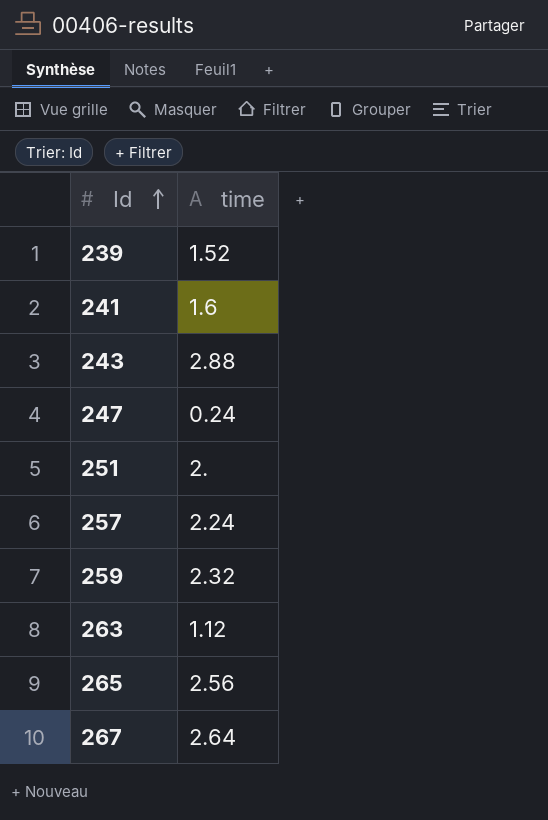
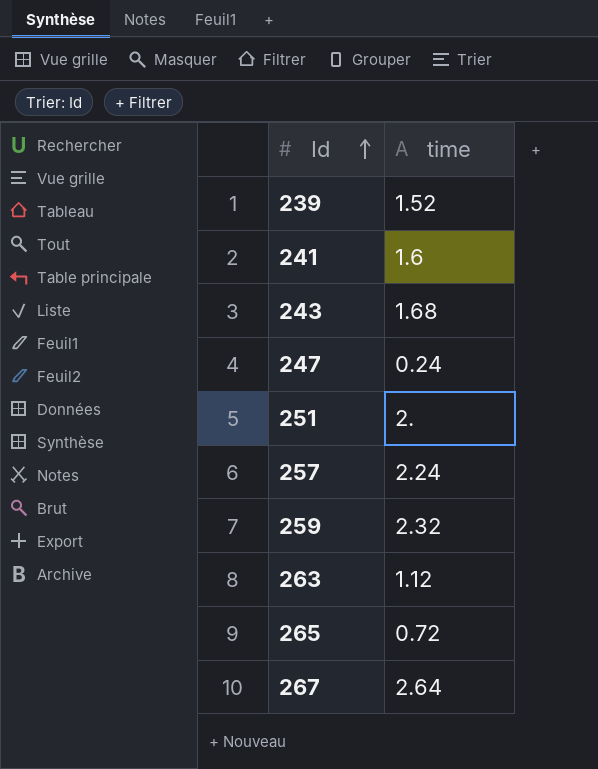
243 | time: 2.88 -> 1.68
265 | time: 2.56 -> 0.72

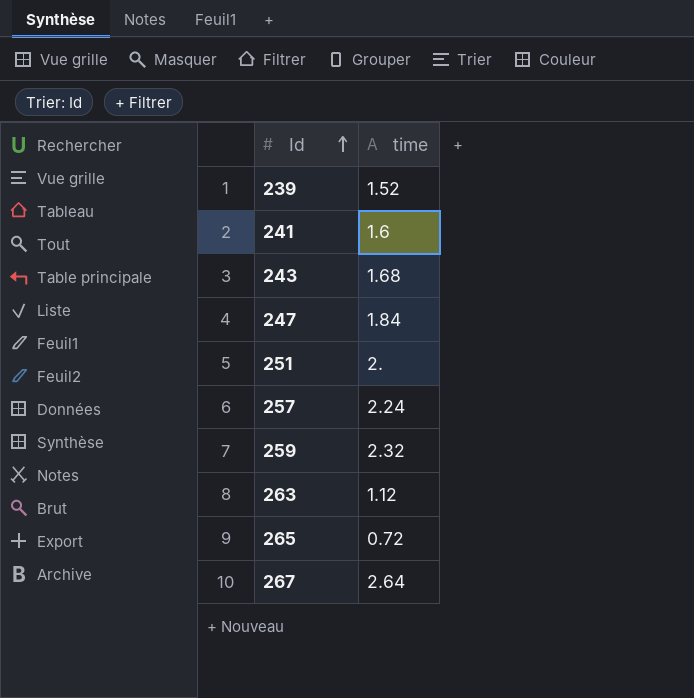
247 | time: 0.24 -> 1.84

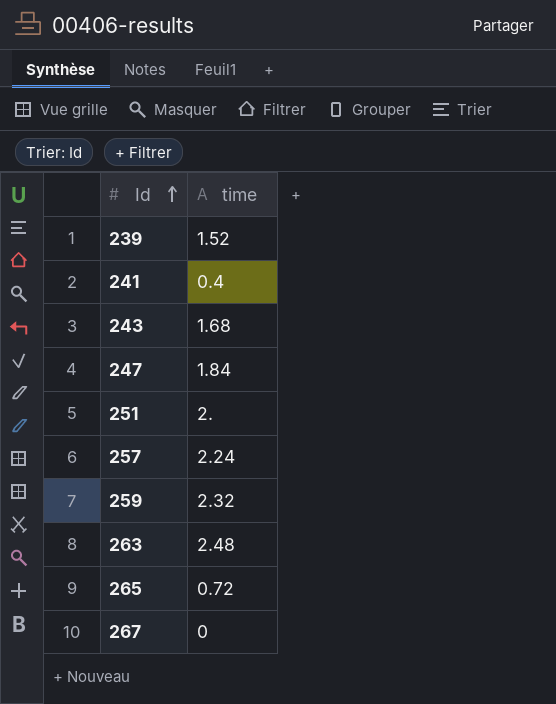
241 | time: 1.6 -> 0.4
263 | time: 1.12 -> 2.48
267 | time: 2.64 -> 0

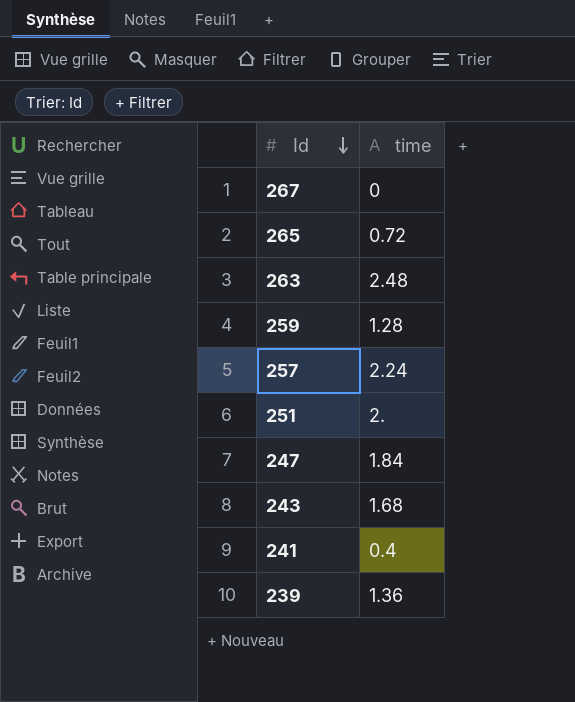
row order: Id ascending -> Id descending
259 | time: 2.32 -> 1.28
239 | time: 1.52 -> 1.36

